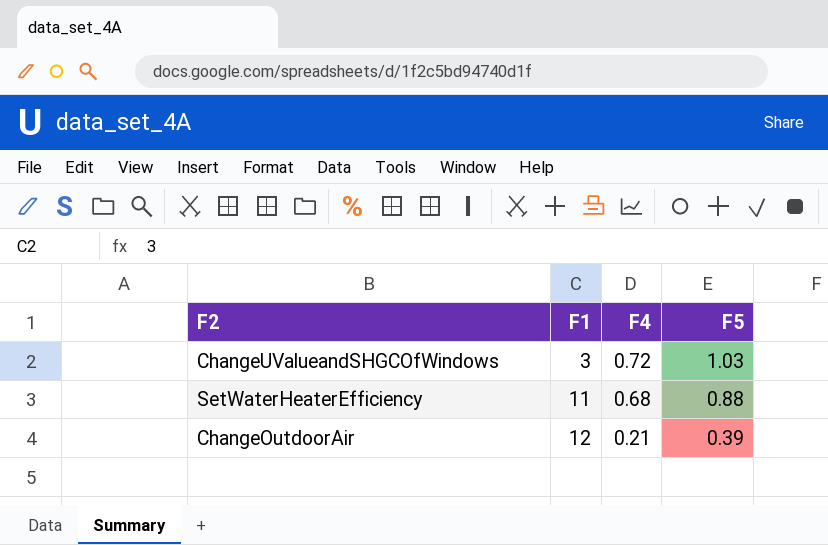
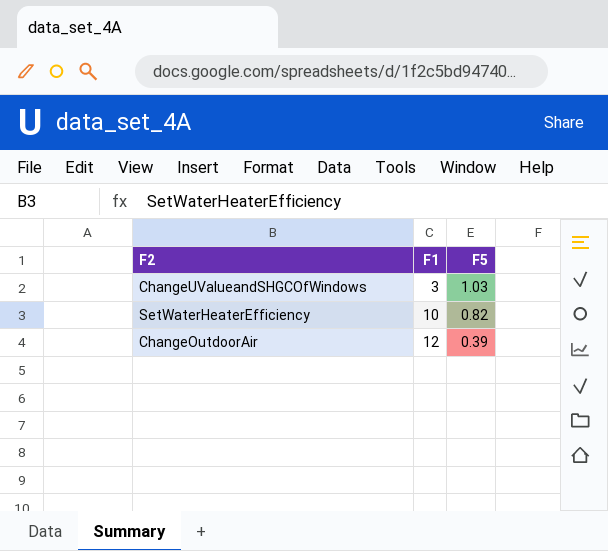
column F4 | position: 3 -> none
SetWaterHeaterEfficiency | F1: 11 -> 10
SetWaterHeaterEfficiency | F5: 0.88 -> 0.82

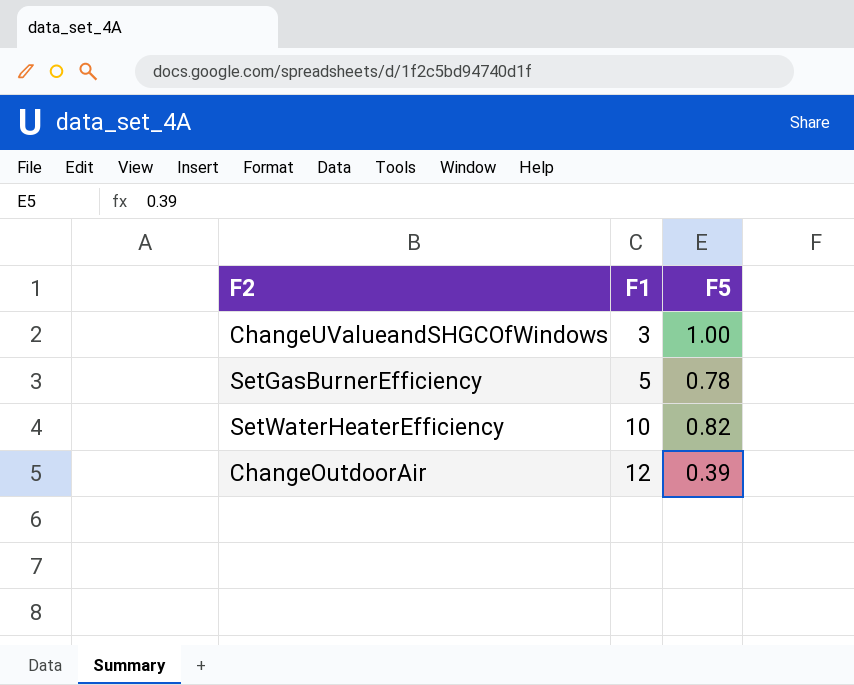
ChangeUValueandSHGCOfWindows | F5: 1.03 -> 1.00
row SetGasBurnerEfficiency: none -> 5 | 0.78

